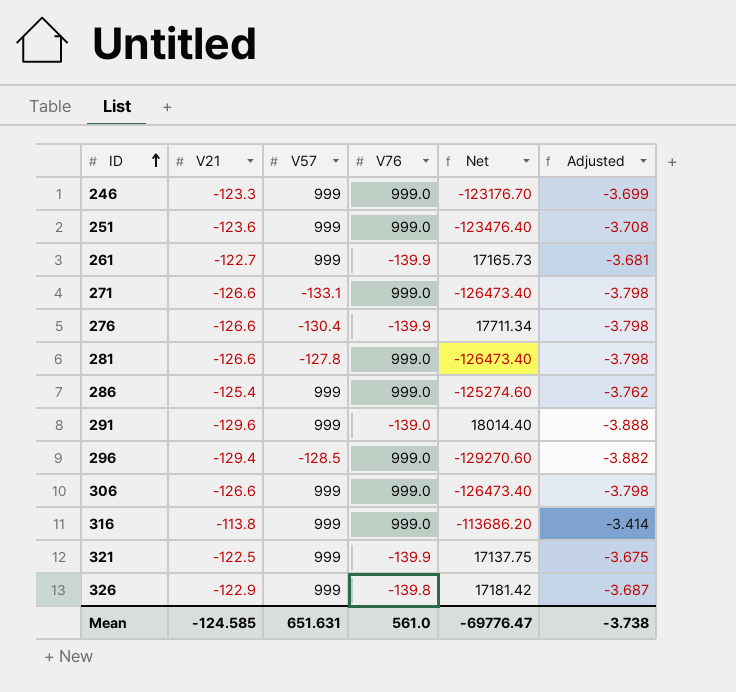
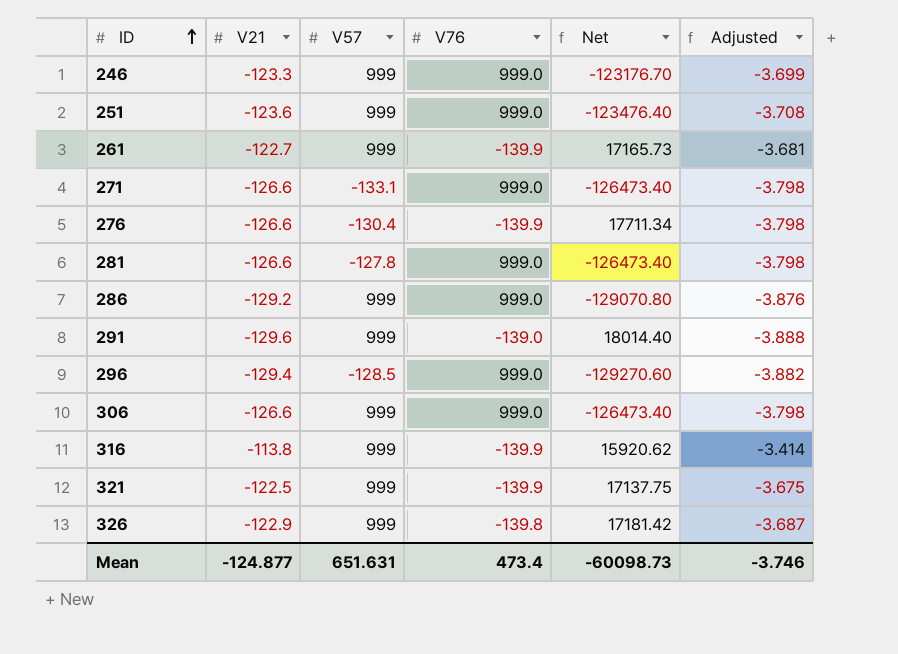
286 | V21: -125.4 -> -129.2
286 | Net: -125274.60 -> -129070.80
286 | Adjusted: -3.762 -> -3.876
316 | V76: 999.0 -> -139.9
316 | Net: -113686.20 -> 15920.62
Mean | V21: -124.585 -> -124.877
Mean | V76: 561.0 -> 473.4
Mean | Net: -69776.47 -> -60098.73
Mean | Adjusted: -3.738 -> -3.746

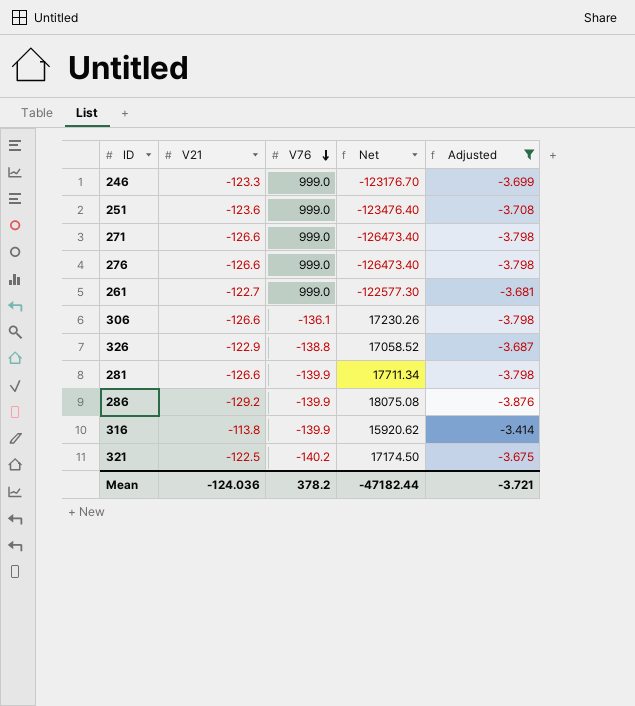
filter: none -> Adjusted >= -3.876
row order: ID ascending -> V76 descending
column V57 | position: 3 -> none
276 | V76: -139.9 -> 999.0
276 | Net: 17711.34 -> -126473.40
261 | V76: -139.9 -> 999.0
261 | Net: 17165.73 -> -122577.30
306 | V76: 999.0 -> -136.1
306 | Net: -126473.40 -> 17230.26
326 | V76: -139.8 -> -138.8
326 | Net: 17181.42 -> 17058.52
281 | V76: 999.0 -> -139.9
281 | Net: -126473.40 -> 17711.34
286 | V76: 999.0 -> -139.9
286 | Net: -129070.80 -> 18075.08
321 | V76: -139.9 -> -140.2
321 | Net: 17137.75 -> 17174.50
Mean | V21: -124.877 -> -124.036
Mean | V76: 473.4 -> 378.2
Mean | Net: -60098.73 -> -47182.44
Mean | Adjusted: -3.746 -> -3.721

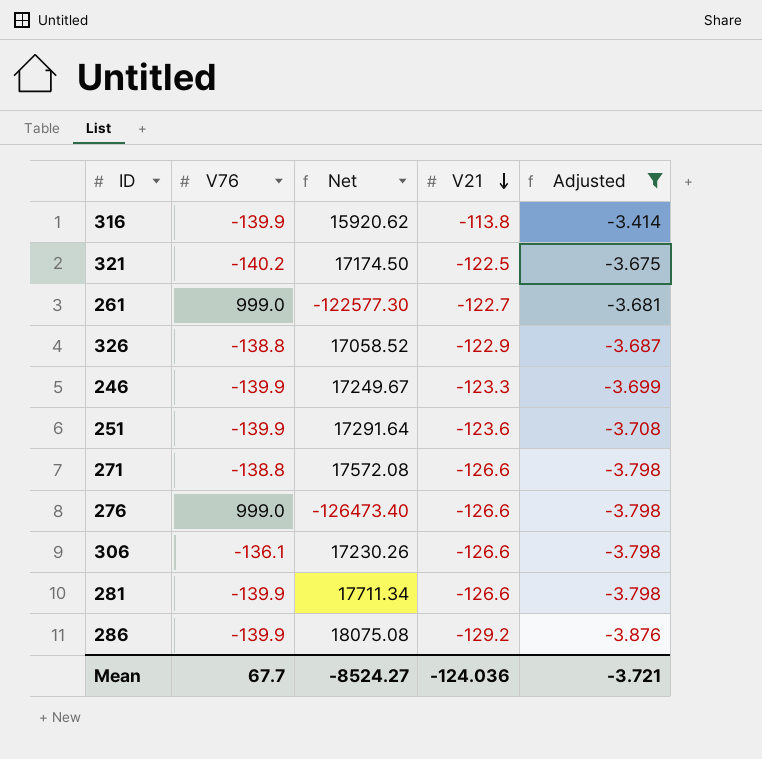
row order: V76 descending -> V21 descending
column V21 | position: 2 -> 4
246 | V76: 999.0 -> -139.9
246 | Net: -123176.70 -> 17249.67
251 | V76: 999.0 -> -139.9
251 | Net: -123476.40 -> 17291.64
271 | V76: 999.0 -> -138.8
271 | Net: -126473.40 -> 17572.08
Mean | V76: 378.2 -> 67.7
Mean | Net: -47182.44 -> -8524.27

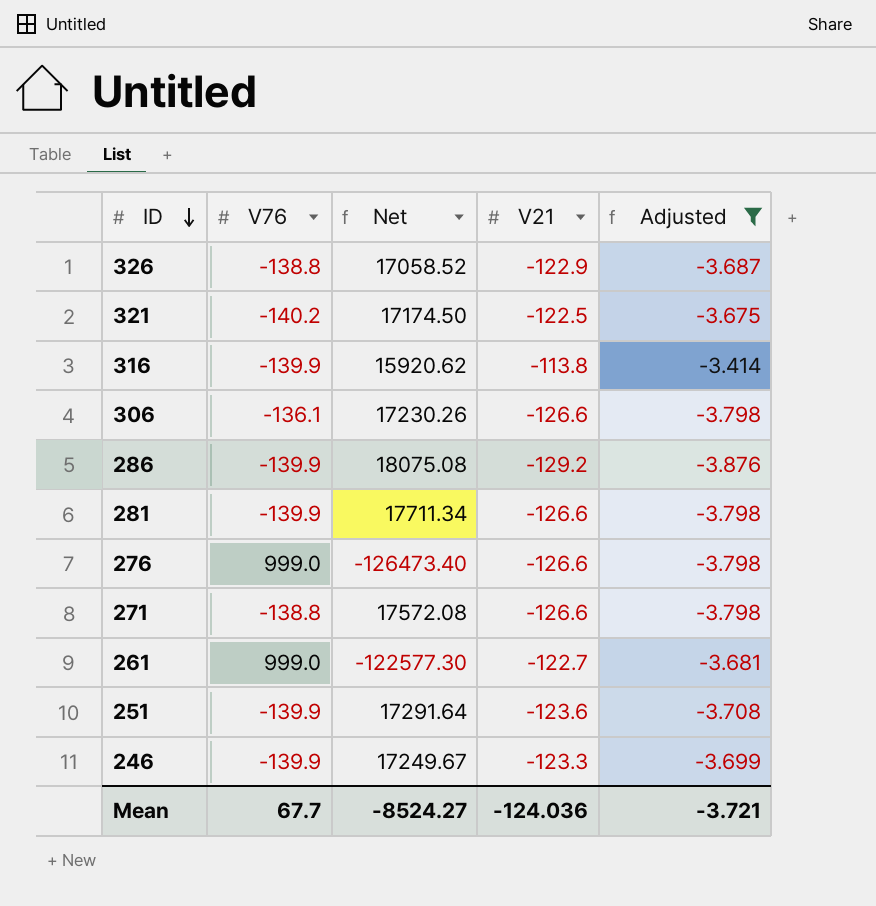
row order: V21 descending -> ID descending

